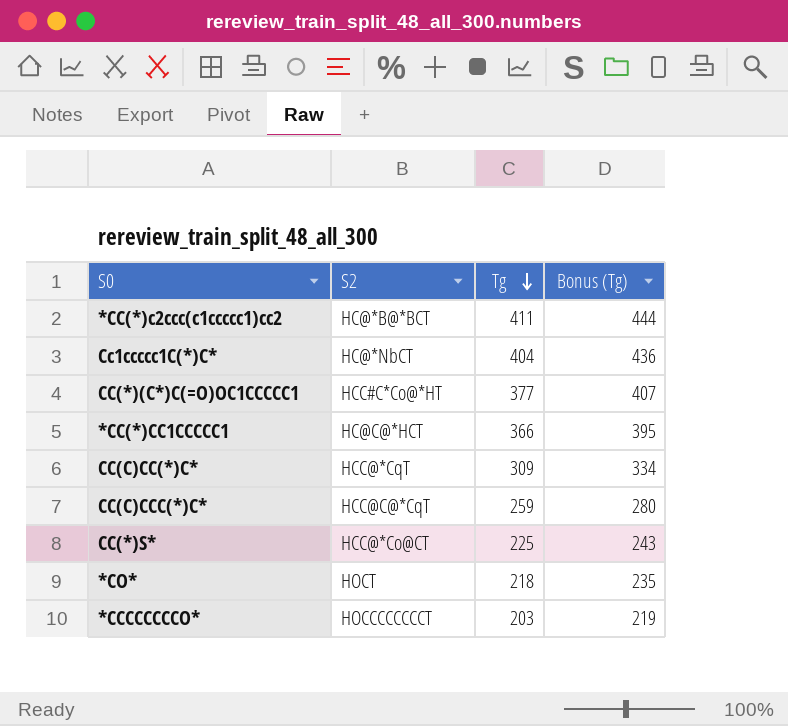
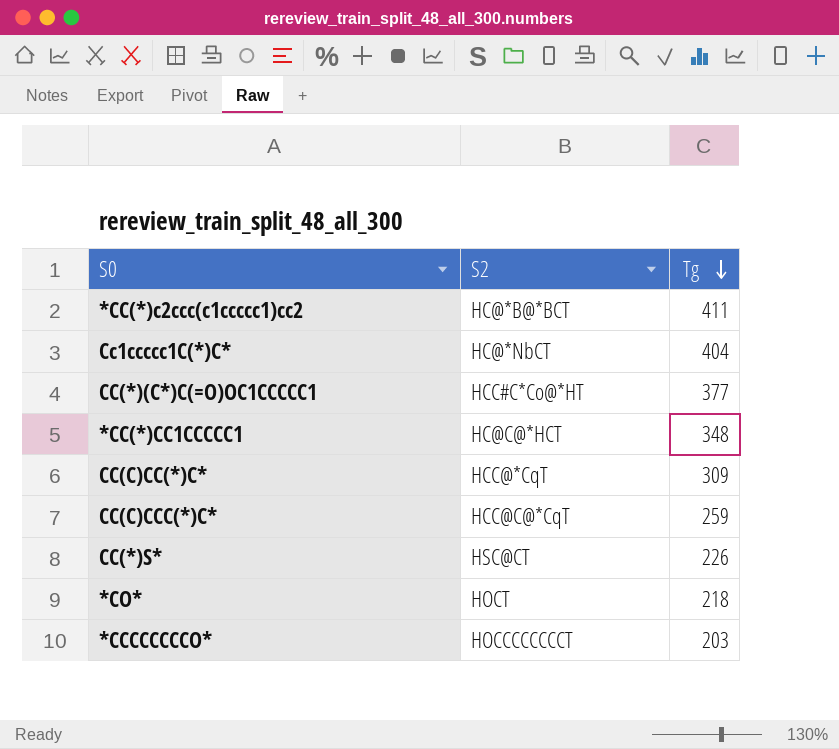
column Bonus (Tg) | formula: [Tg] * 1.08 -> none
*CC(*)CC1CCCCC1 | Tg: 366 -> 348
CC(*)S* | S2: HCC@*Co@CT -> HSC@CT
CC(*)S* | Tg: 225 -> 226

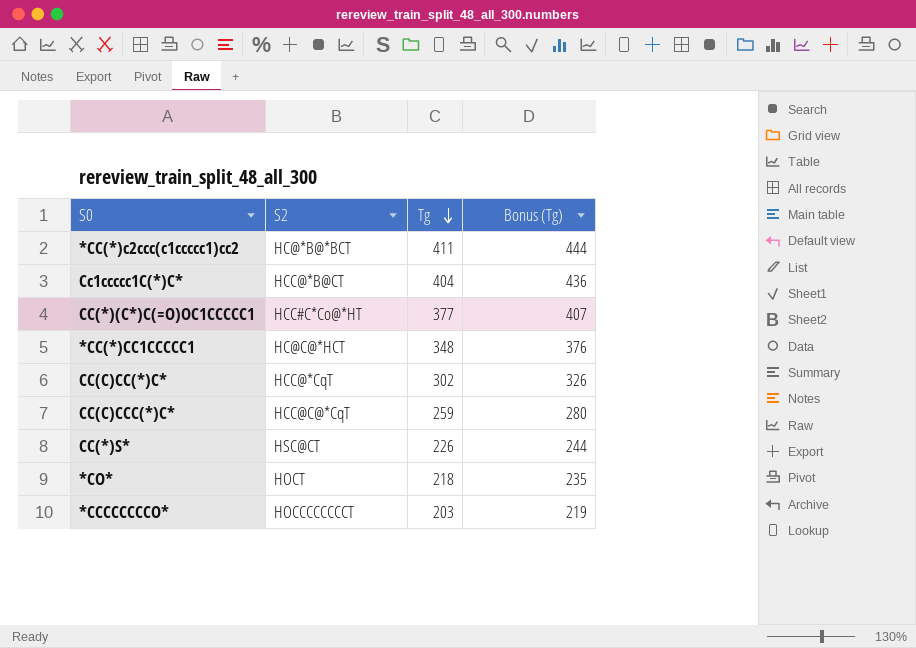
column Bonus (Tg) | formula: none -> [Tg] * 1.08
Cc1ccccc1C(*)C* | S2: HC@*NbCT -> HCC@*B@CT
CC(C)CC(*)C* | Tg: 309 -> 302

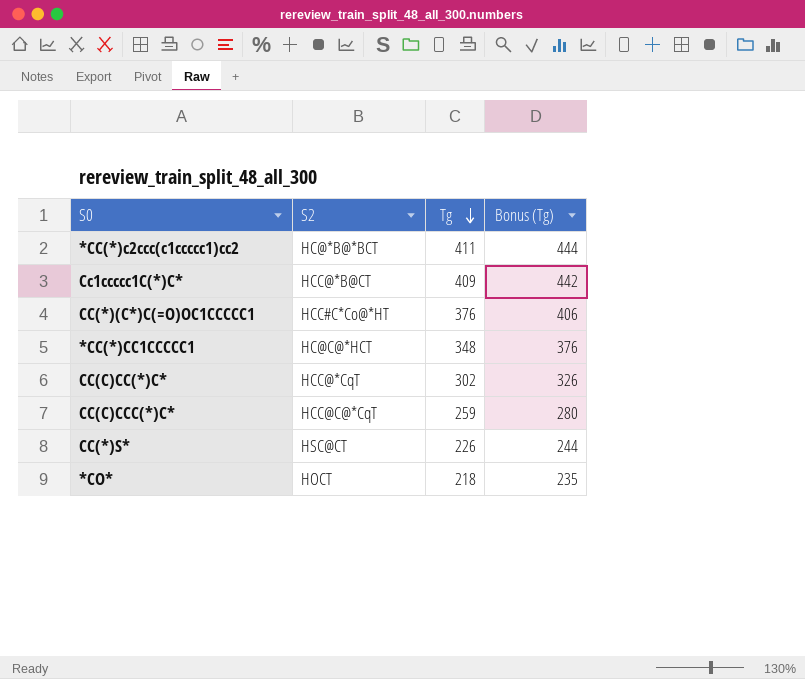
row *CCCCCCCCO*: HOCCCCCCCCT | 203 | 219 -> none
Cc1ccccc1C(*)C* | Tg: 404 -> 409
Cc1ccccc1C(*)C* | Bonus (Tg): 436 -> 442
CC(*)(C*)C(=O)OC1CCCCC1 | Tg: 377 -> 376
CC(*)(C*)C(=O)OC1CCCCC1 | Bonus (Tg): 407 -> 406

